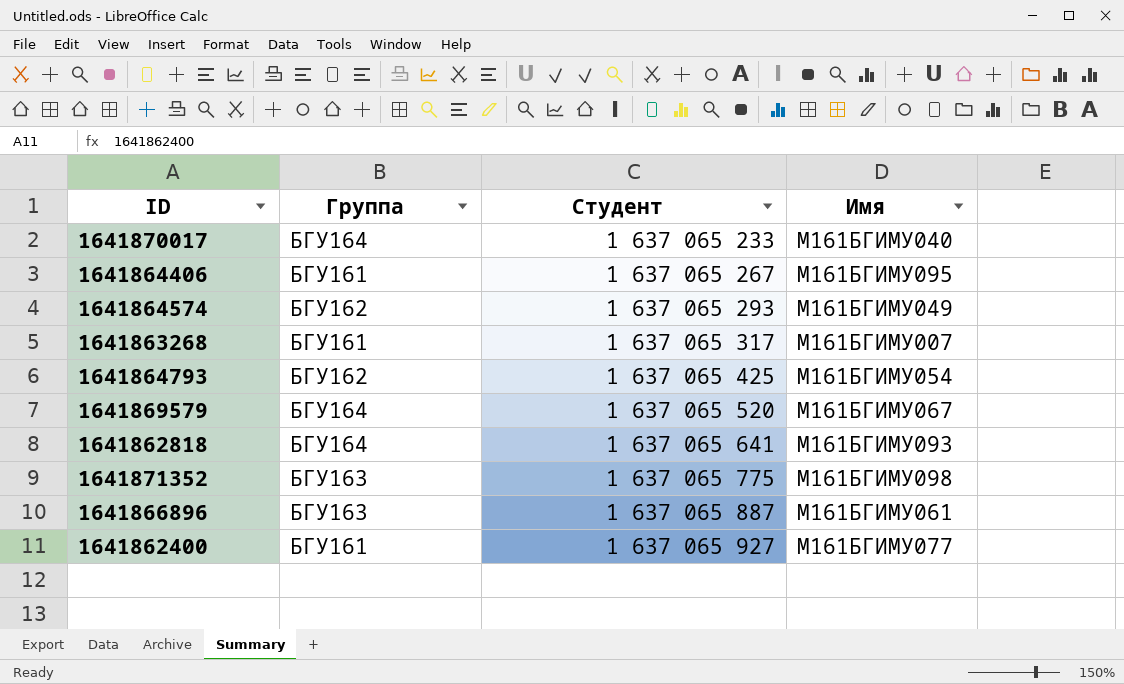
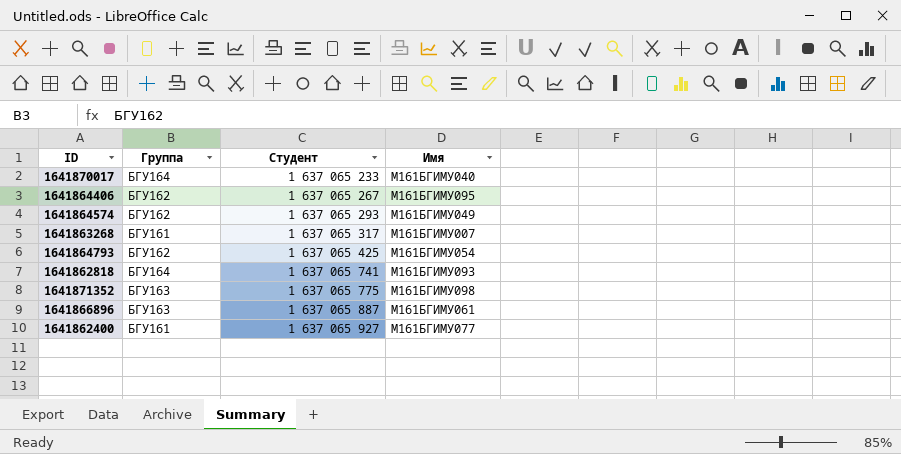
row 1641869579: БГУ164 | 1 637 065 520 | М161БГИМУ067 -> none
1641864406 | Группа: БГУ161 -> БГУ162
1641862818 | Студент: 1 637 065 641 -> 1 637 065 741

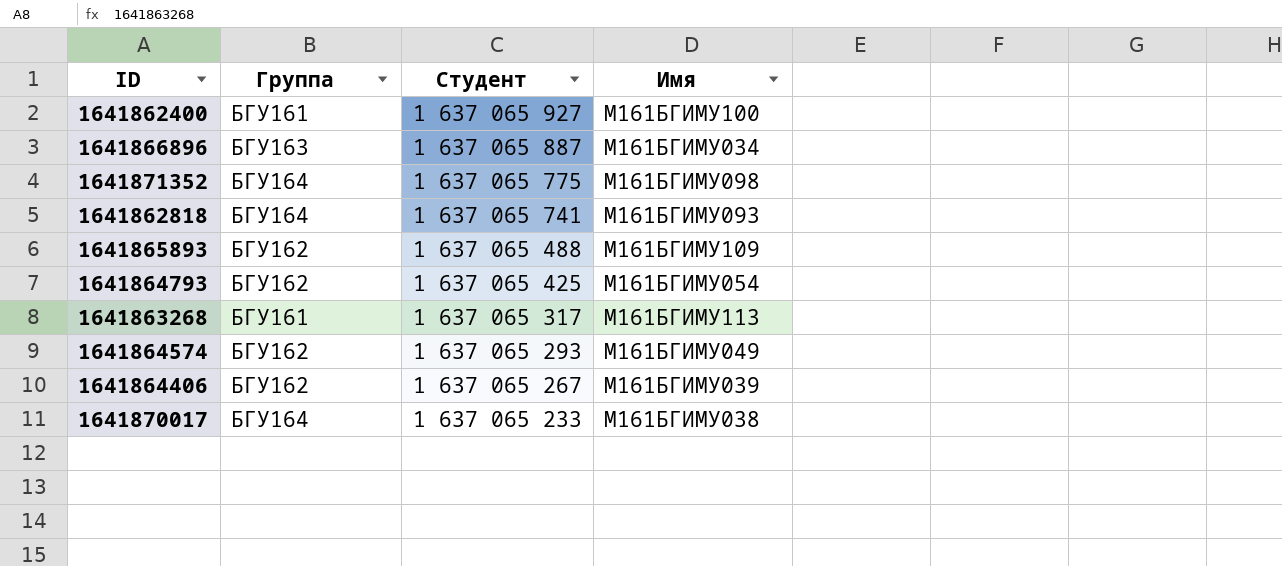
row order: Студент ascending -> Студент descending
1641862400 | Имя: М161БГИМУ077 -> М161БГИМУ100
1641866896 | Имя: М161БГИМУ061 -> М161БГИМУ034
1641871352 | Группа: БГУ163 -> БГУ164
row 1641865893: none -> БГУ162 | 1 637 065 488 | М161БГИМУ109
1641863268 | Имя: М161БГИМУ007 -> М161БГИМУ113
1641864406 | Имя: М161БГИМУ095 -> М161БГИМУ039
1641870017 | Имя: М161БГИМУ040 -> М161БГИМУ038

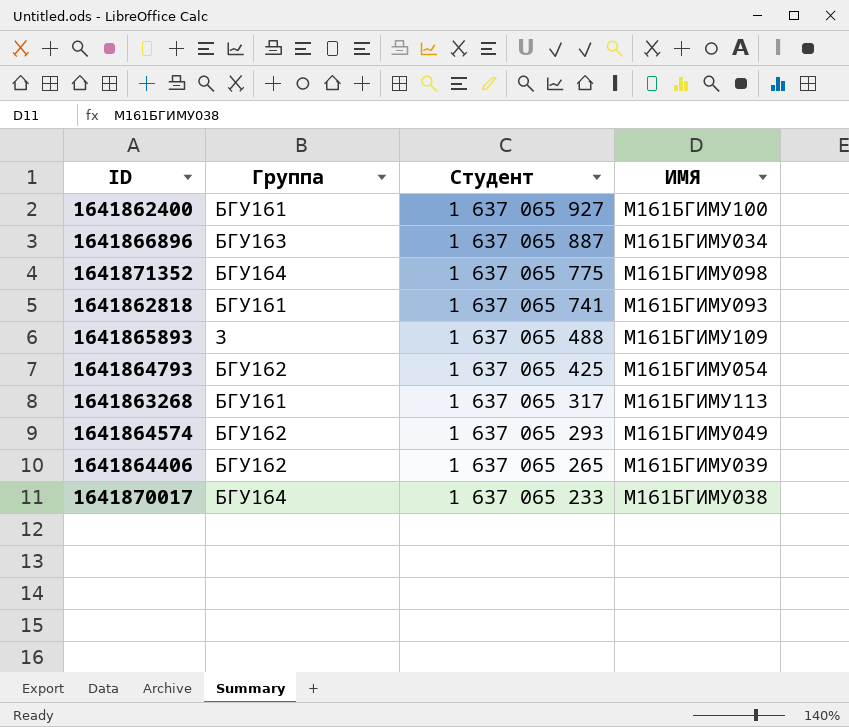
column name: Имя -> ИМЯ
1641862818 | Группа: БГУ164 -> БГУ161
1641865893 | Группа: БГУ162 -> 3
1641864406 | Студент: 1 637 065 267 -> 1 637 065 265

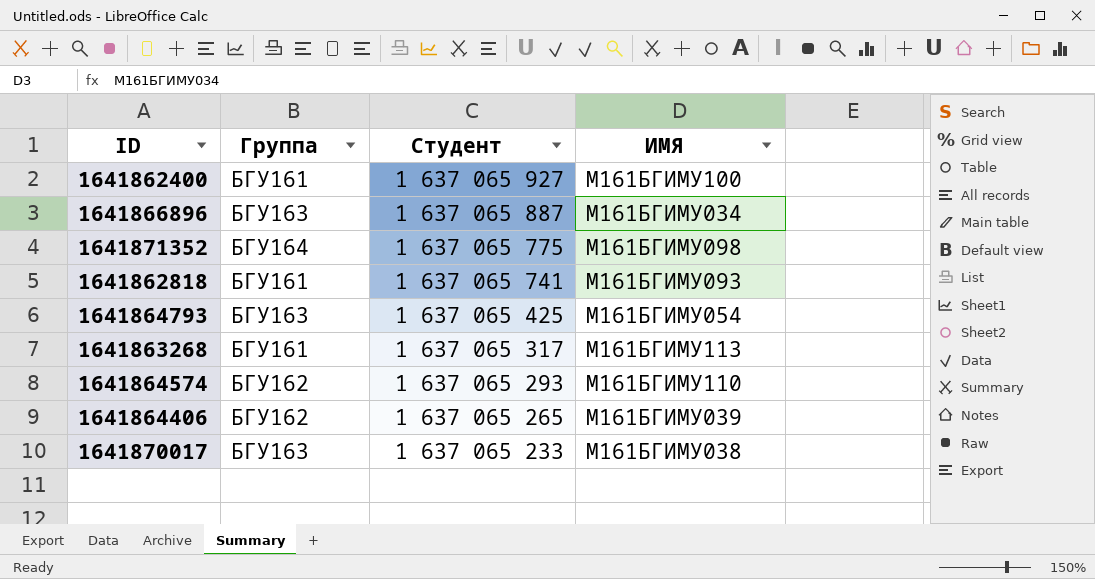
row 1641865893: 3 | 1 637 065 488 | М161БГИМУ109 -> none
1641864793 | Группа: БГУ162 -> БГУ163
1641864574 | ИМЯ: М161БГИМУ049 -> М161БГИМУ110
1641870017 | Группа: БГУ164 -> БГУ163

